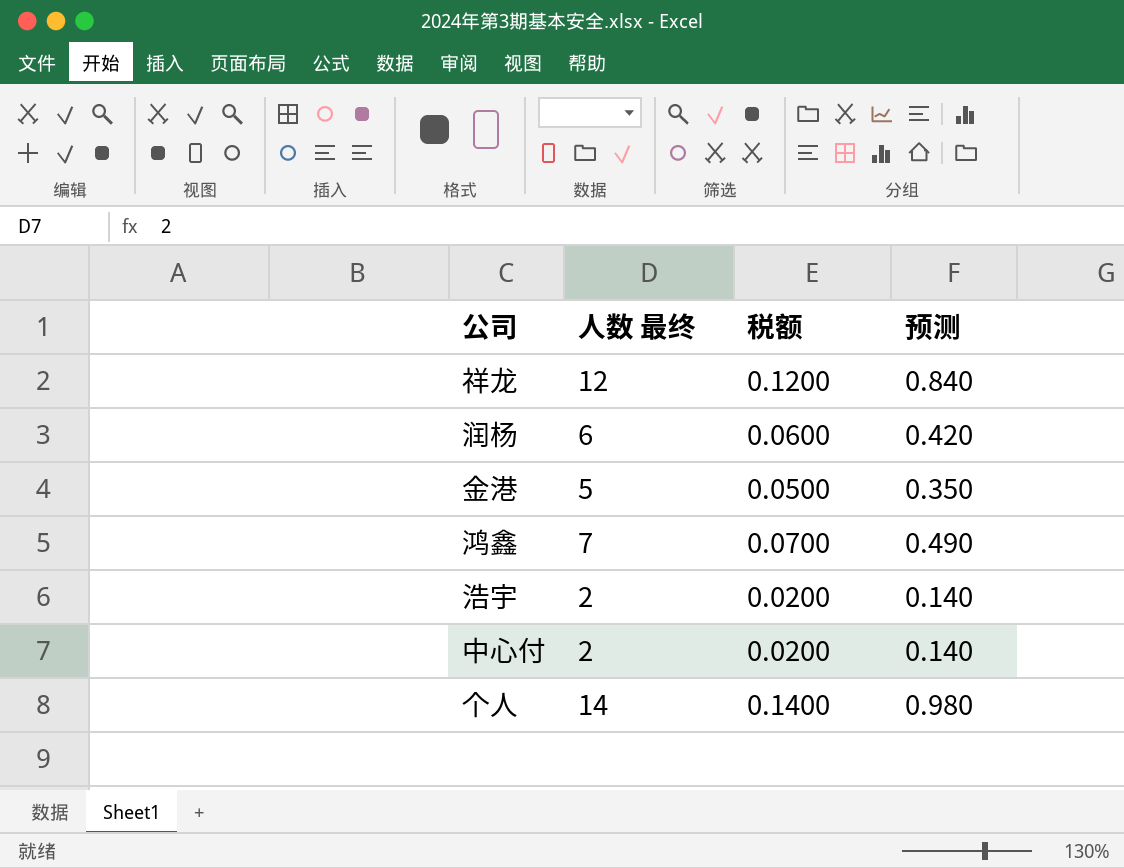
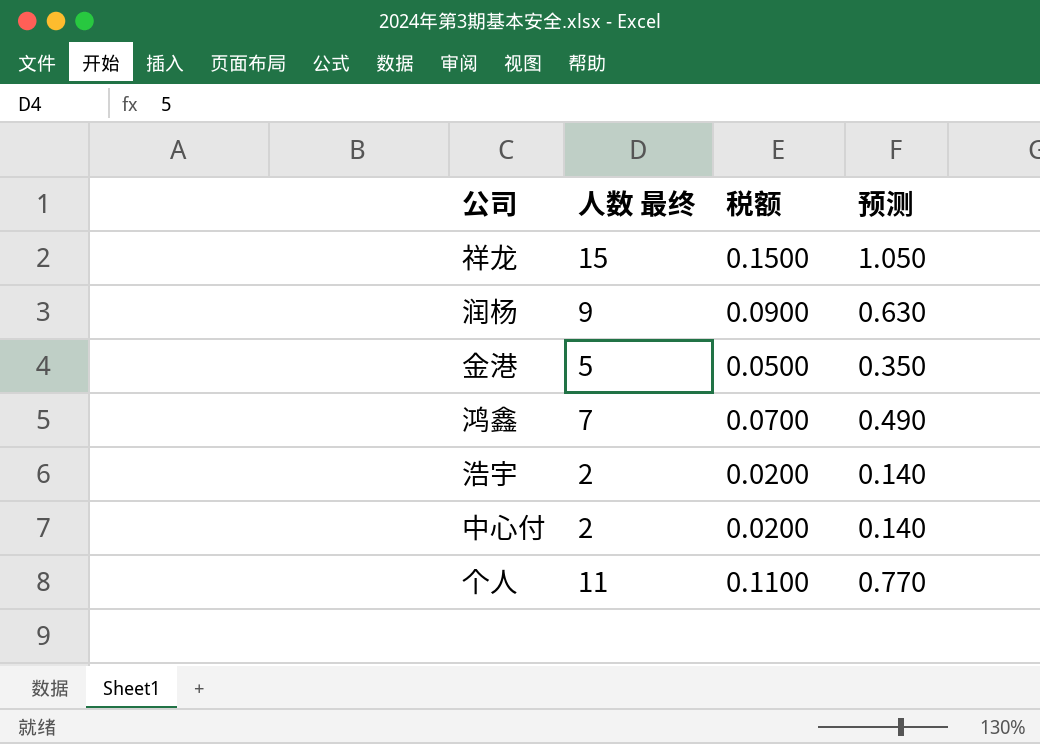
祥龙 | 人数 最终: 12 -> 15
祥龙 | 税额: 0.1200 -> 0.1500
祥龙 | 预测: 0.840 -> 1.050
润杨 | 人数 最终: 6 -> 9
润杨 | 税额: 0.0600 -> 0.0900
润杨 | 预测: 0.420 -> 0.630
个人 | 人数 最终: 14 -> 11
个人 | 税额: 0.1400 -> 0.1100
个人 | 预测: 0.980 -> 0.770

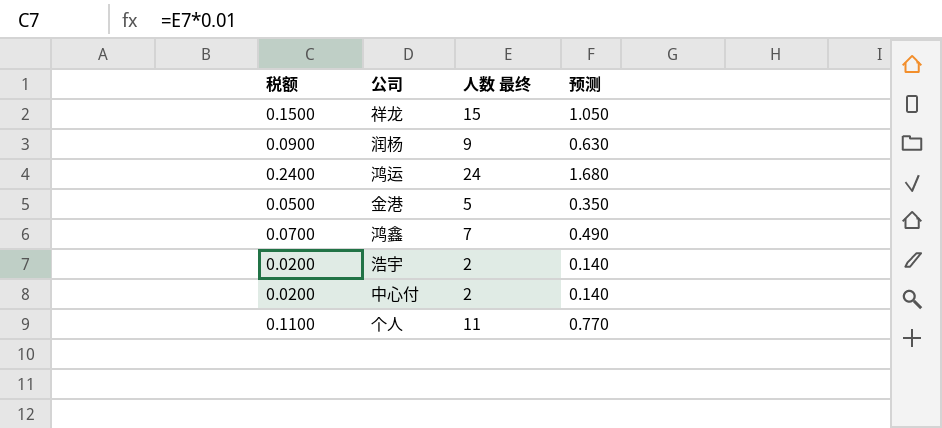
column 税额 | position: 3 -> 1
row 鸿运: none -> 0.2400 | 24 | 1.680

